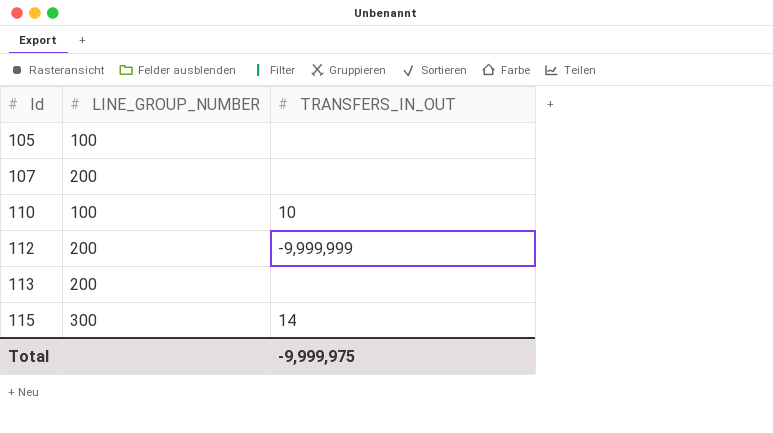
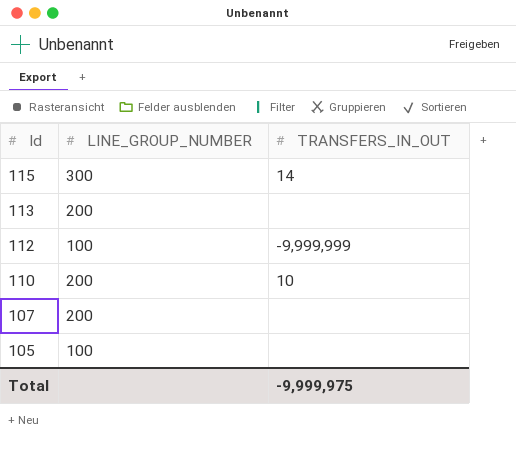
row order: Id ascending -> Id descending
112 | LINE_GROUP_NUMBER: 200 -> 100
110 | LINE_GROUP_NUMBER: 100 -> 200

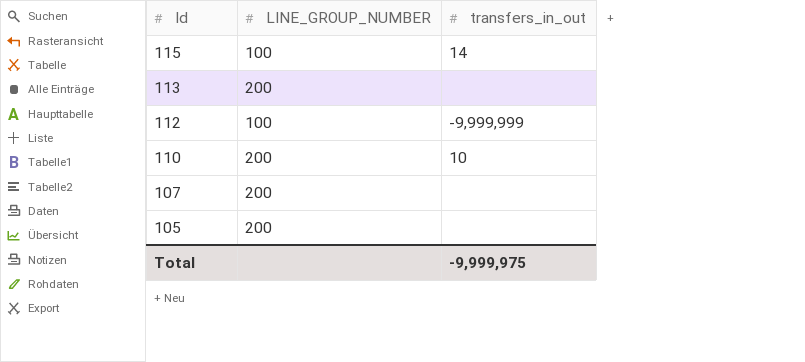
column name: TRANSFERS_IN_OUT -> transfers_in_out
115 | LINE_GROUP_NUMBER: 300 -> 100
105 | LINE_GROUP_NUMBER: 100 -> 200

